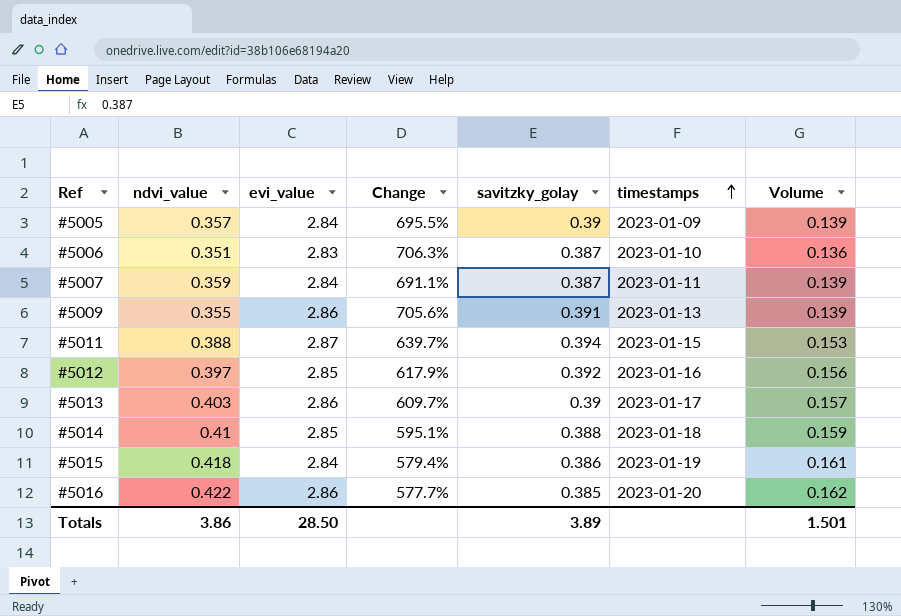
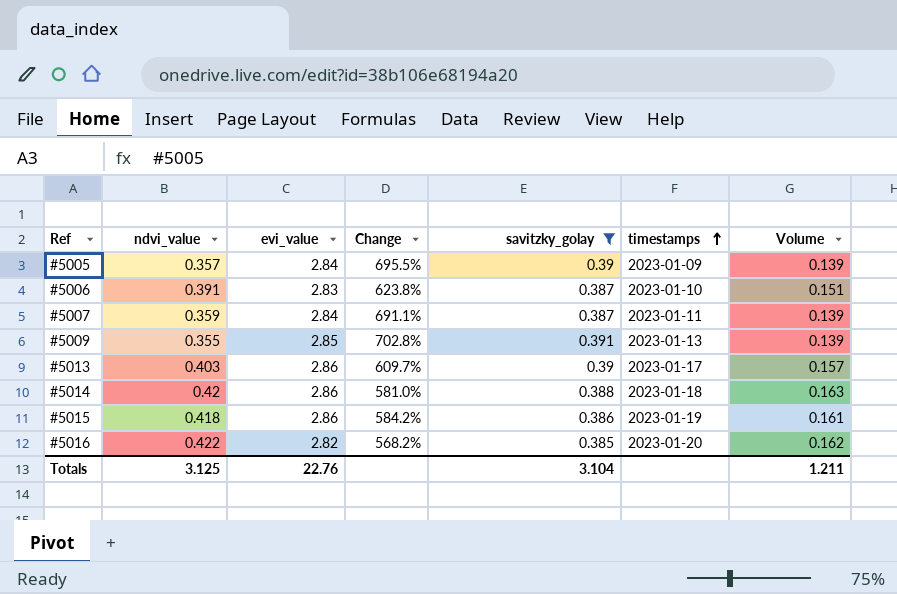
filter: none -> savitzky_golay <= 0.391
#5006 | ndvi_value: 0.351 -> 0.391
#5006 | Change: 706.3% -> 623.8%
#5006 | Volume: 0.136 -> 0.151
#5009 | evi_value: 2.86 -> 2.85
#5009 | Change: 705.6% -> 702.8%
#5014 | ndvi_value: 0.41 -> 0.42
#5014 | evi_value: 2.85 -> 2.86
#5014 | Change: 595.1% -> 581.0%
#5014 | Volume: 0.159 -> 0.163
#5015 | evi_value: 2.84 -> 2.86
#5015 | Change: 579.4% -> 584.2%
#5016 | evi_value: 2.86 -> 2.82
#5016 | Change: 577.7% -> 568.2%
Totals | ndvi_value: 3.86 -> 3.125
Totals | evi_value: 28.50 -> 22.76
Totals | savitzky_golay: 3.89 -> 3.104
Totals | Volume: 1.501 -> 1.211

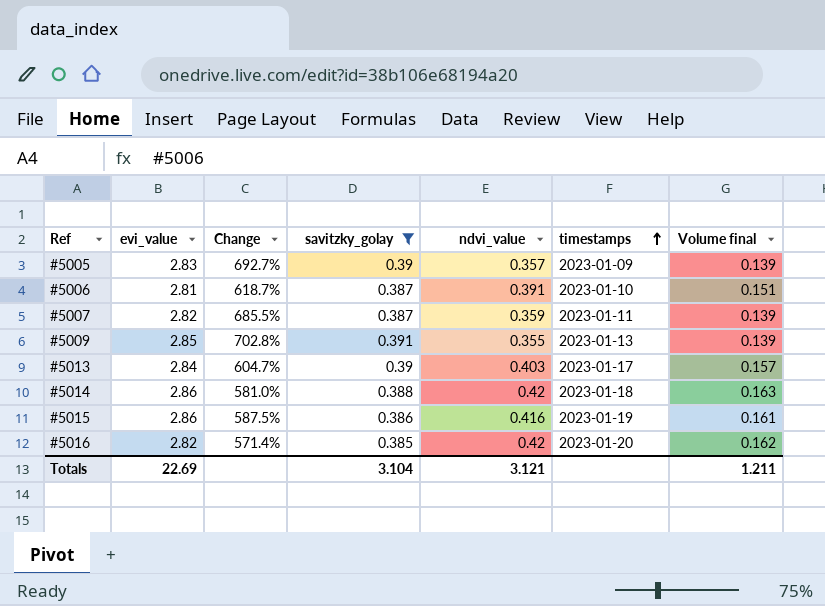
column ndvi_value | position: 2 -> 5
column name: Volume -> Volume final
#5005 | evi_value: 2.84 -> 2.83
#5005 | Change: 695.5% -> 692.7%
#5006 | evi_value: 2.83 -> 2.81
#5006 | Change: 623.8% -> 618.7%
#5007 | evi_value: 2.84 -> 2.82
#5007 | Change: 691.1% -> 685.5%
#5013 | evi_value: 2.86 -> 2.84
#5013 | Change: 609.7% -> 604.7%
#5015 | Change: 584.2% -> 587.5%
#5015 | ndvi_value: 0.418 -> 0.416
#5016 | Change: 568.2% -> 571.4%
#5016 | ndvi_value: 0.422 -> 0.42
Totals | evi_value: 22.76 -> 22.69
Totals | ndvi_value: 3.125 -> 3.121

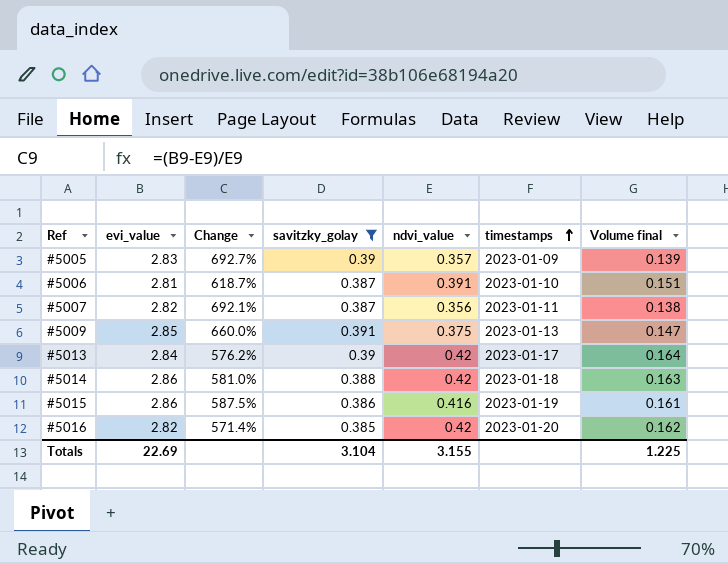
#5007 | Change: 685.5% -> 692.1%
#5007 | ndvi_value: 0.359 -> 0.356
#5007 | Volume final: 0.139 -> 0.138
#5009 | Change: 702.8% -> 660.0%
#5009 | ndvi_value: 0.355 -> 0.375
#5009 | Volume final: 0.139 -> 0.147
#5013 | Change: 604.7% -> 576.2%
#5013 | ndvi_value: 0.403 -> 0.42
#5013 | Volume final: 0.157 -> 0.164
Totals | ndvi_value: 3.121 -> 3.155
Totals | Volume final: 1.211 -> 1.225

